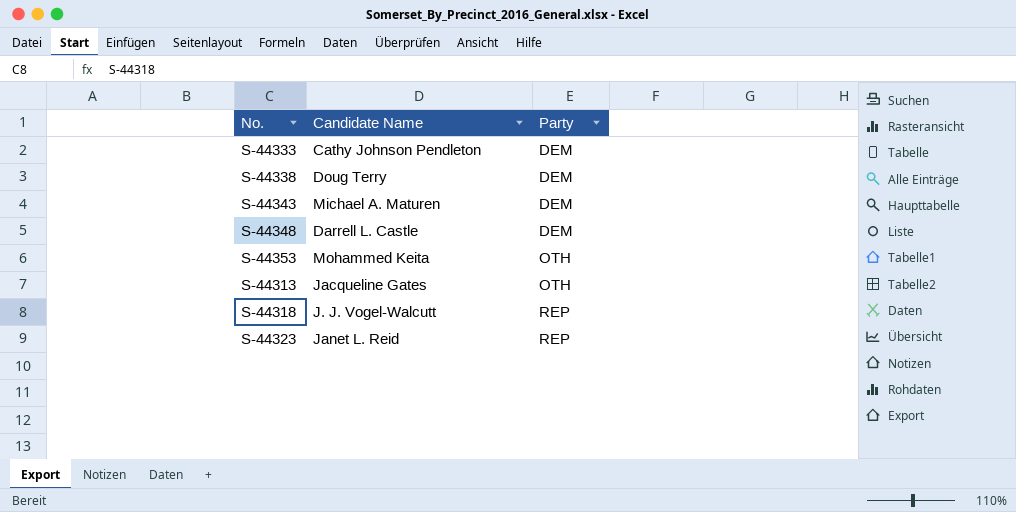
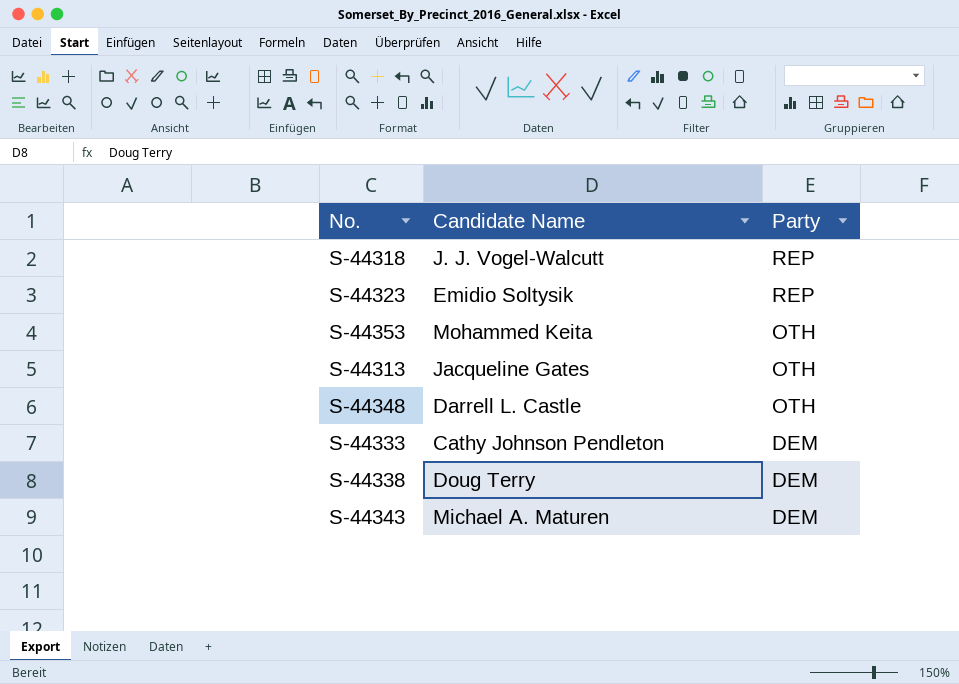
row order: Party ascending -> Party descending
S-44323 | Candidate Name: Janet L. Reid -> Emidio Soltysik
S-44348 | Party: DEM -> OTH

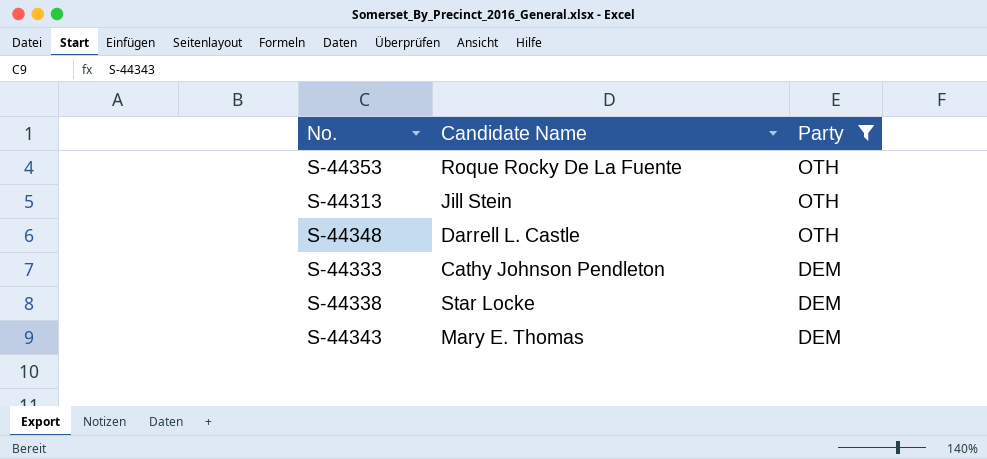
filter: none -> Party != REP
S-44353 | Candidate Name: Mohammed Keita -> Roque Rocky De La Fuente
S-44313 | Candidate Name: Jacqueline Gates -> Jill Stein
S-44338 | Candidate Name: Doug Terry -> Star Locke
S-44343 | Candidate Name: Michael A. Maturen -> Mary E. Thomas

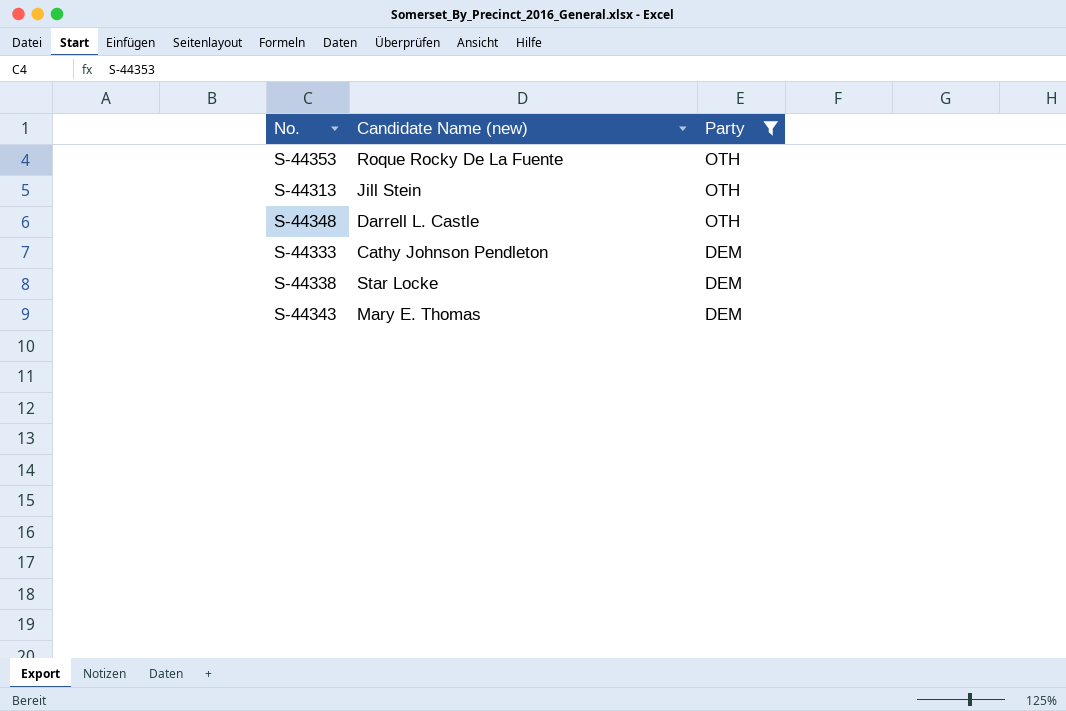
column name: Candidate Name -> Candidate Name (new)

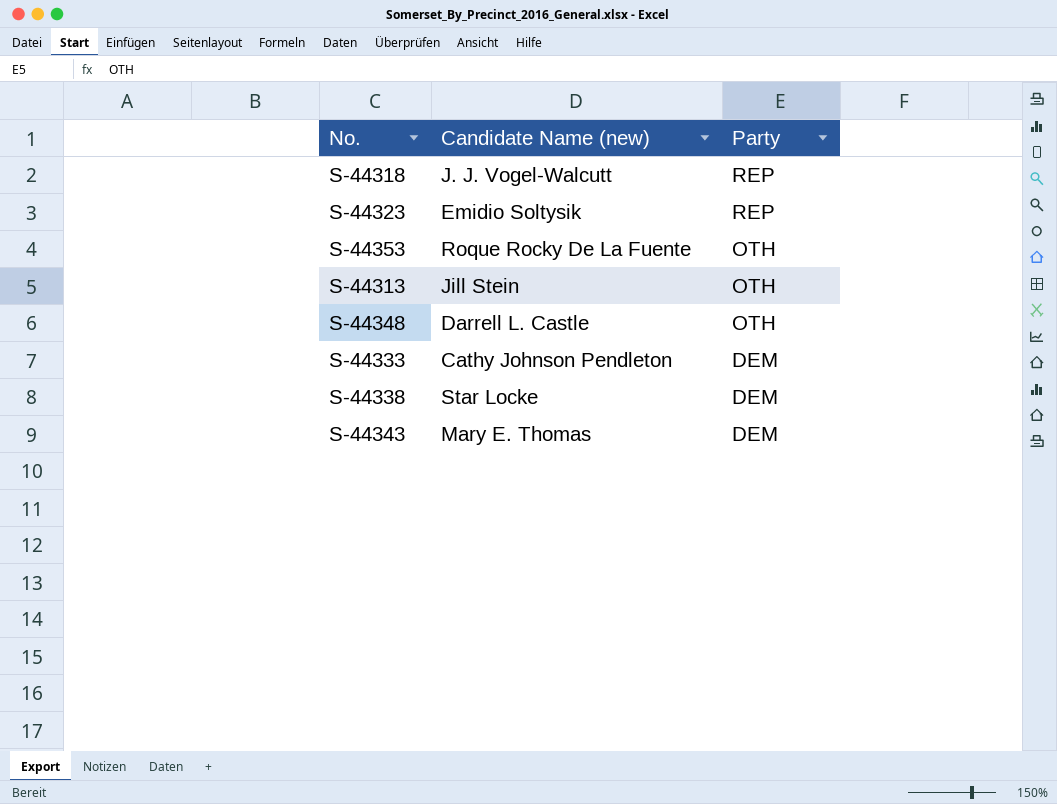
filter: Party != REP -> none

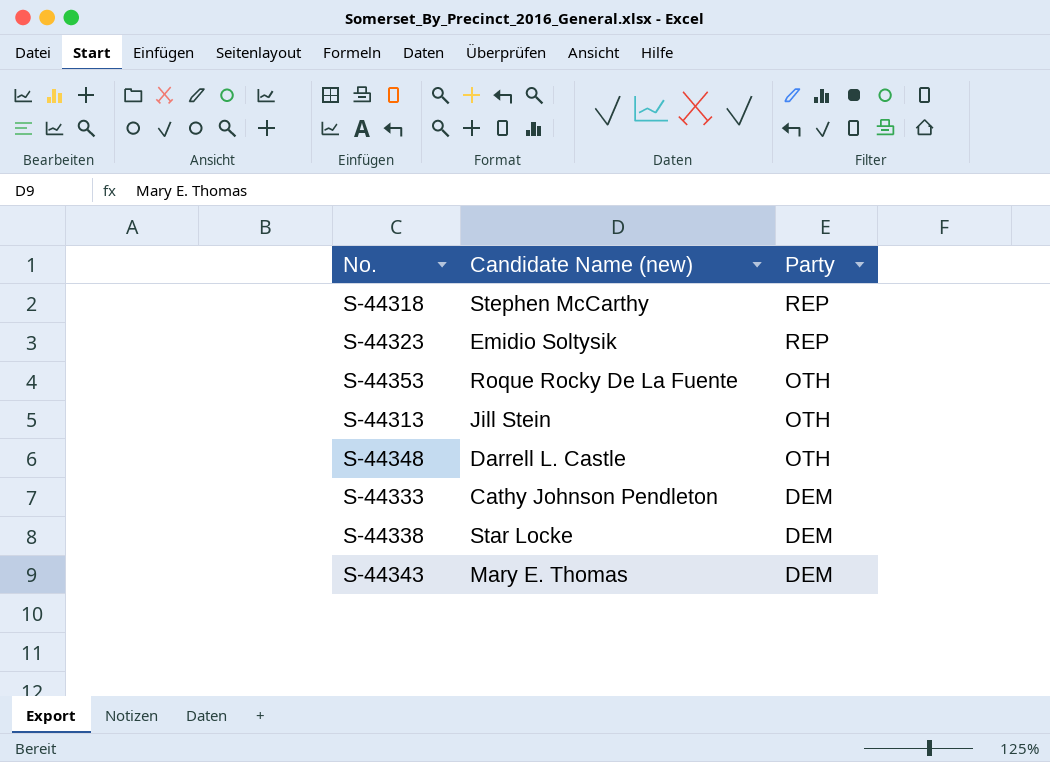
S-44318 | Candidate Name (new): J. J. Vogel-Walcutt -> Stephen McCarthy

